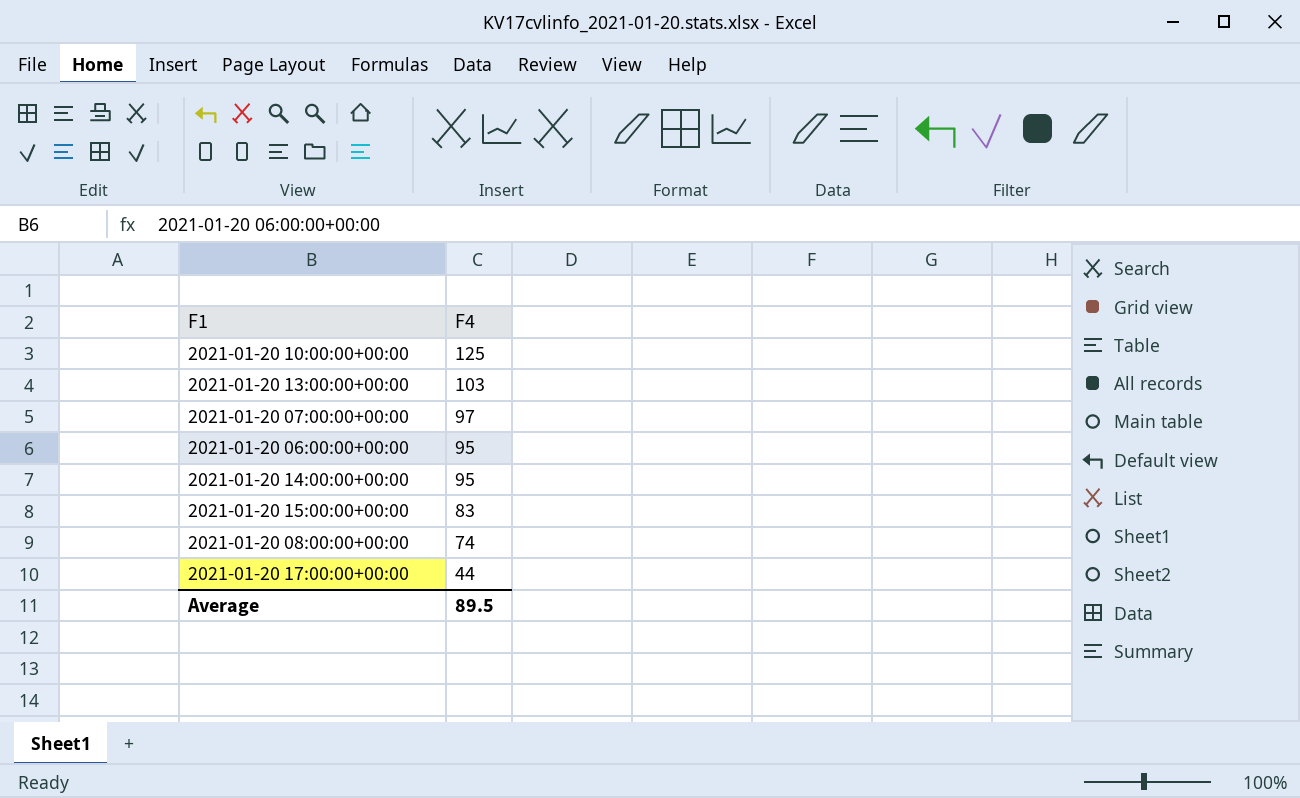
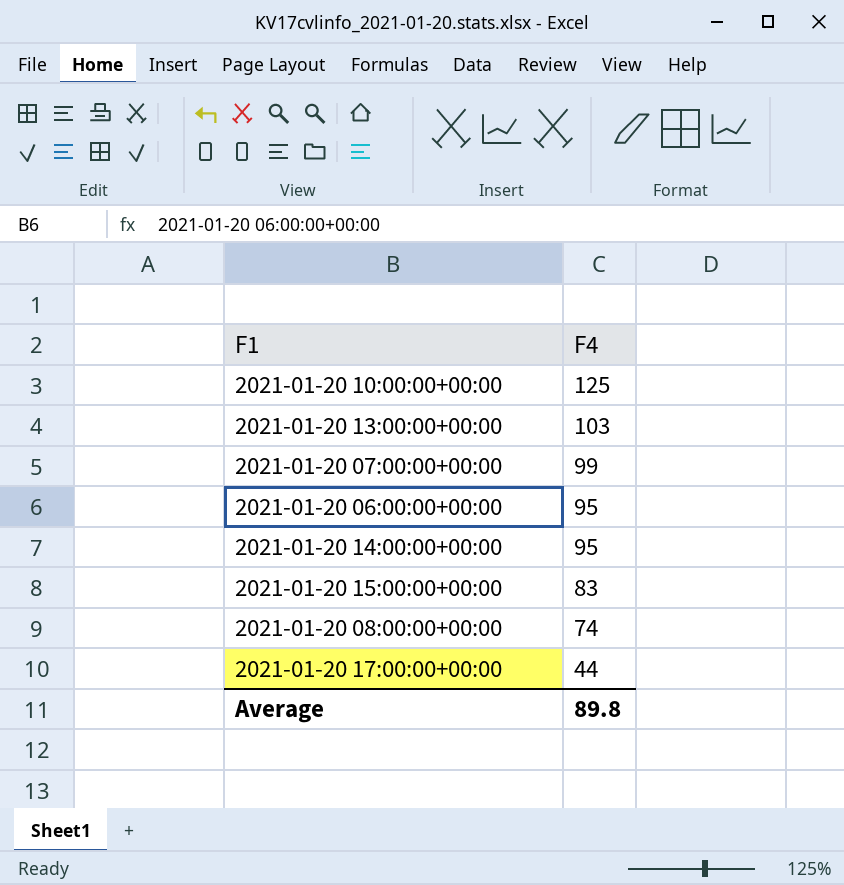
2021-01-20 07:00:00+00:00 | F4: 97 -> 99
Average | F4: 89.5 -> 89.8

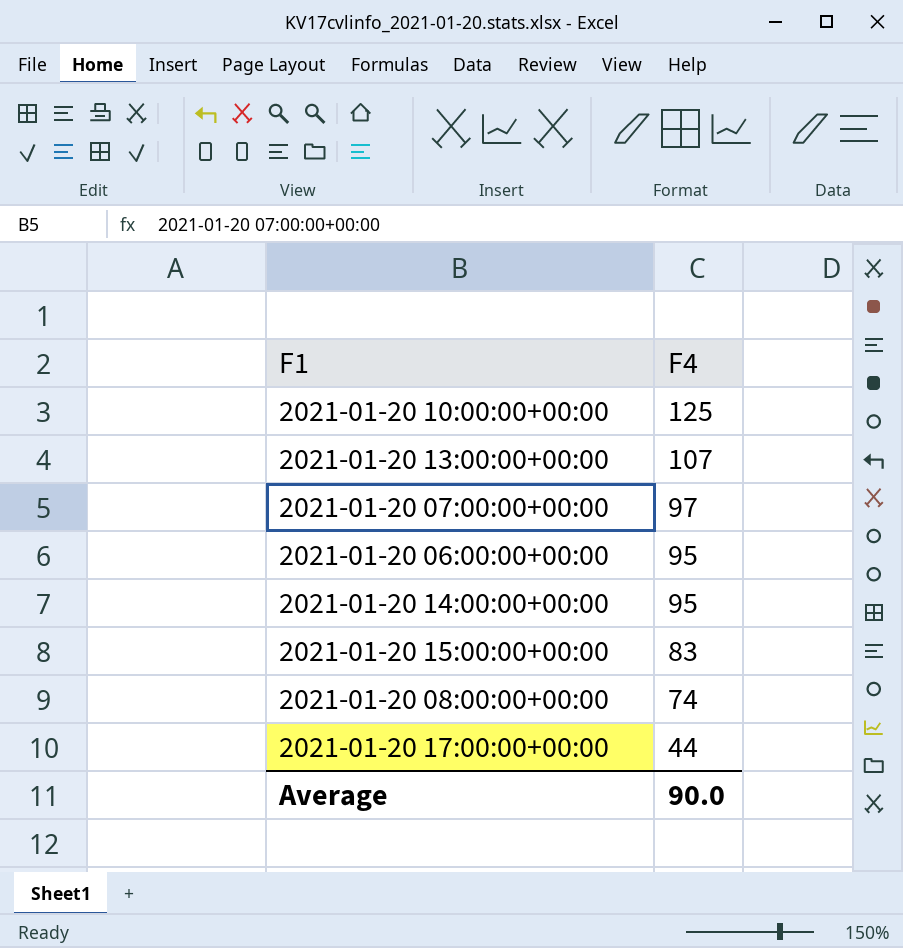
2021-01-20 13:00:00+00:00 | F4: 103 -> 107
2021-01-20 07:00:00+00:00 | F4: 99 -> 97
Average | F4: 89.8 -> 90.0

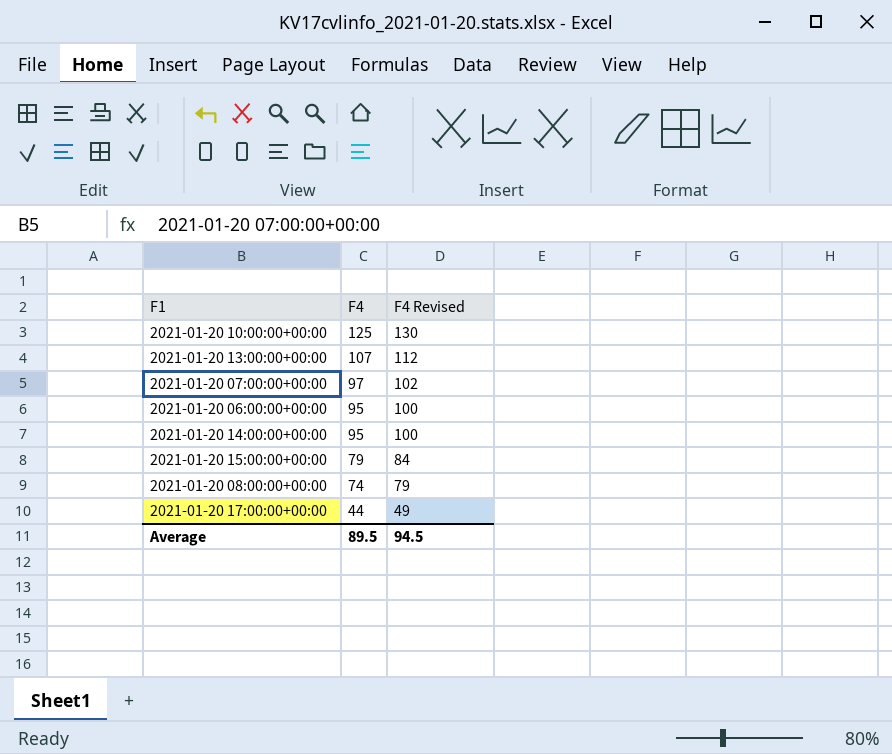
column F4 Revised | formula: none -> [F4] + 5
2021-01-20 15:00:00+00:00 | F4: 83 -> 79
Average | F4: 90.0 -> 89.5

